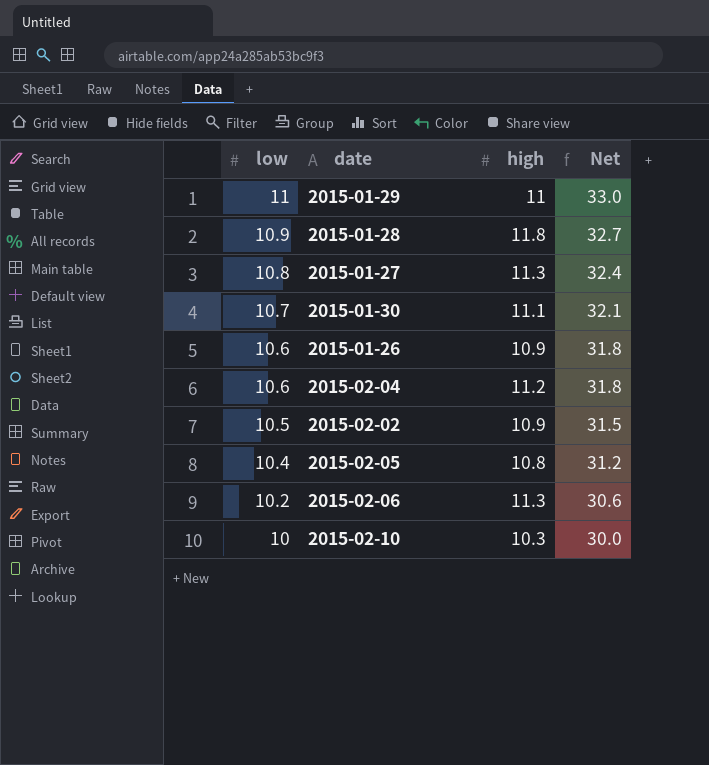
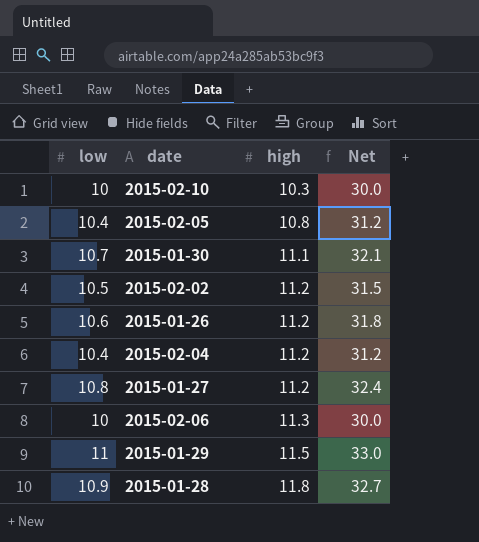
row order: low descending -> high ascending
2015-02-02 | high: 10.9 -> 11.2
2015-01-26 | high: 10.9 -> 11.2
2015-02-04 | low: 10.6 -> 10.4
2015-02-04 | Net: 31.8 -> 31.2
2015-01-27 | high: 11.3 -> 11.2
2015-02-06 | low: 10.2 -> 10
2015-02-06 | Net: 30.6 -> 30.0
2015-01-29 | high: 11 -> 11.5

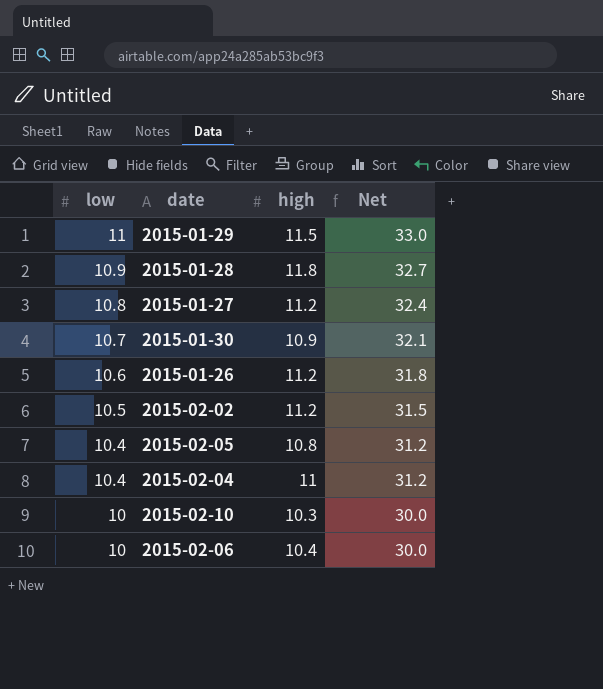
row order: high ascending -> low descending
2015-01-30 | high: 11.1 -> 10.9
2015-02-04 | high: 11.2 -> 11
2015-02-06 | high: 11.3 -> 10.4

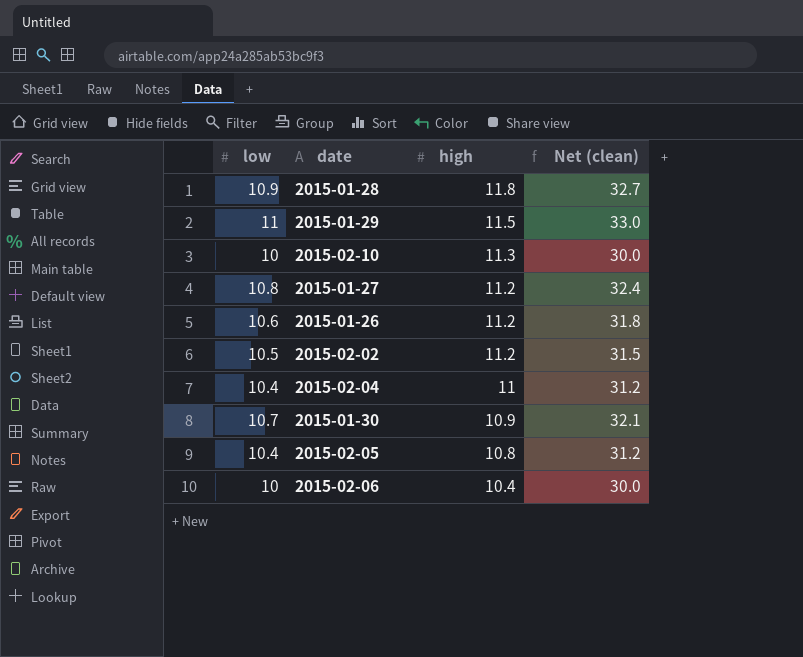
row order: low descending -> high descending
column name: Net -> Net (clean)
2015-02-10 | high: 10.3 -> 11.3

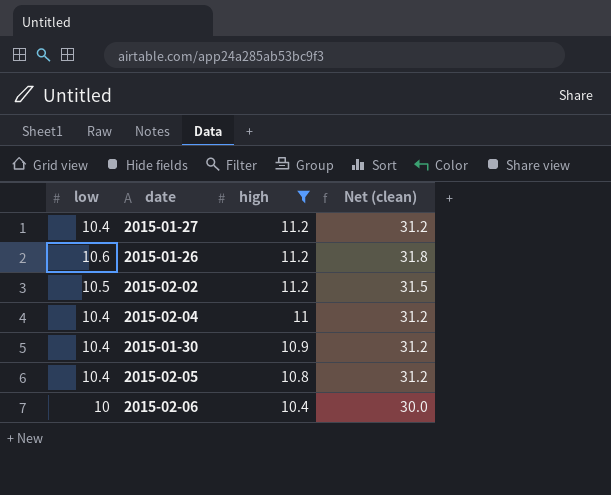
filter: none -> high <= 11.2
2015-01-27 | low: 10.8 -> 10.4
2015-01-27 | Net (clean): 32.4 -> 31.2
2015-01-30 | low: 10.7 -> 10.4
2015-01-30 | Net (clean): 32.1 -> 31.2

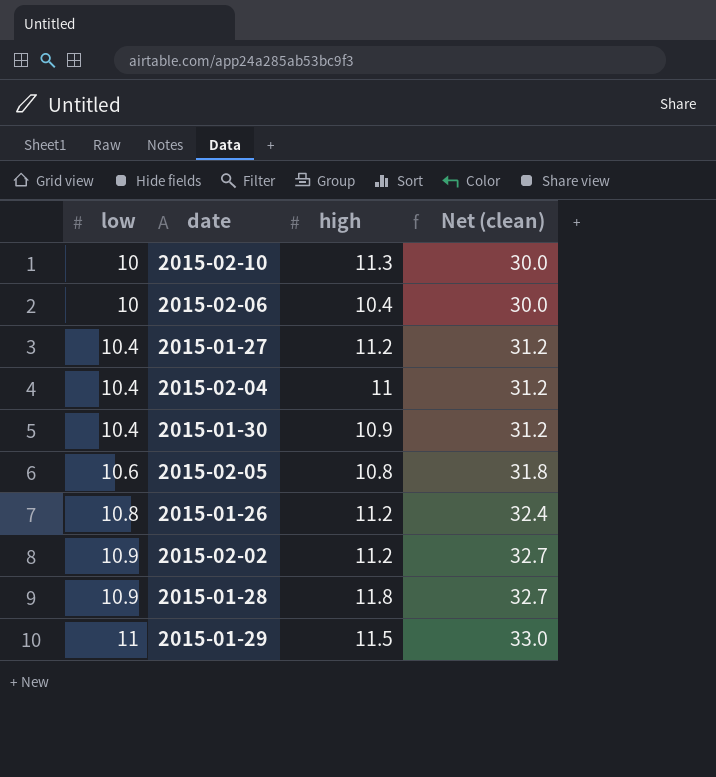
filter: high <= 11.2 -> none
row order: high descending -> low ascending
2015-02-05 | low: 10.4 -> 10.6
2015-02-05 | Net (clean): 31.2 -> 31.8
2015-01-26 | low: 10.6 -> 10.8
2015-01-26 | Net (clean): 31.8 -> 32.4
2015-02-02 | low: 10.5 -> 10.9
2015-02-02 | Net (clean): 31.5 -> 32.7

